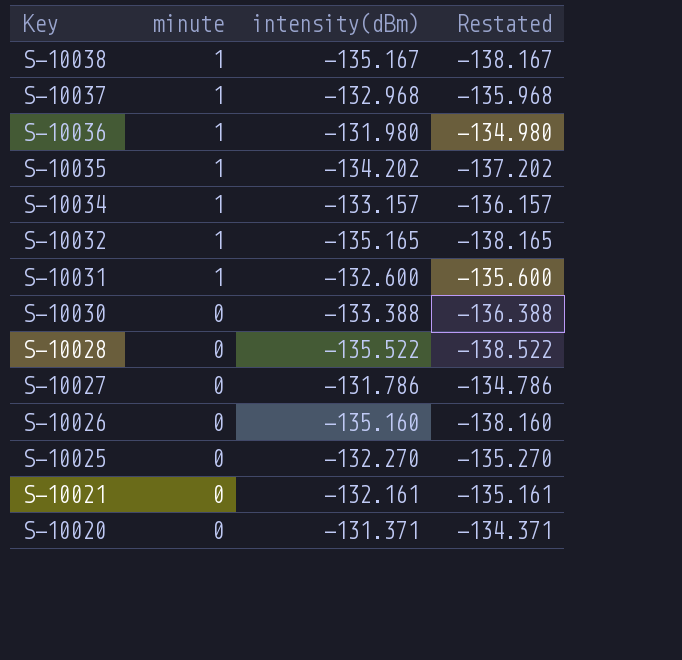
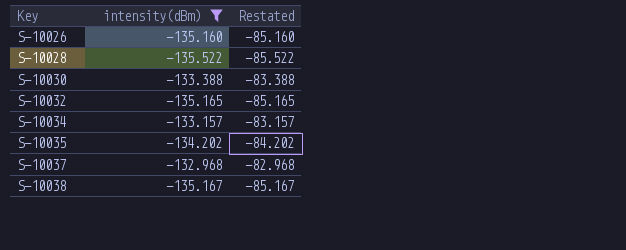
filter: none -> intensity(dBm) <= -132.968
row order: Key descending -> Key ascending
column minute | position: 2 -> none
column Restated | formula: [intensity(dBm)] - 3 -> [intensity(dBm)] + 50

